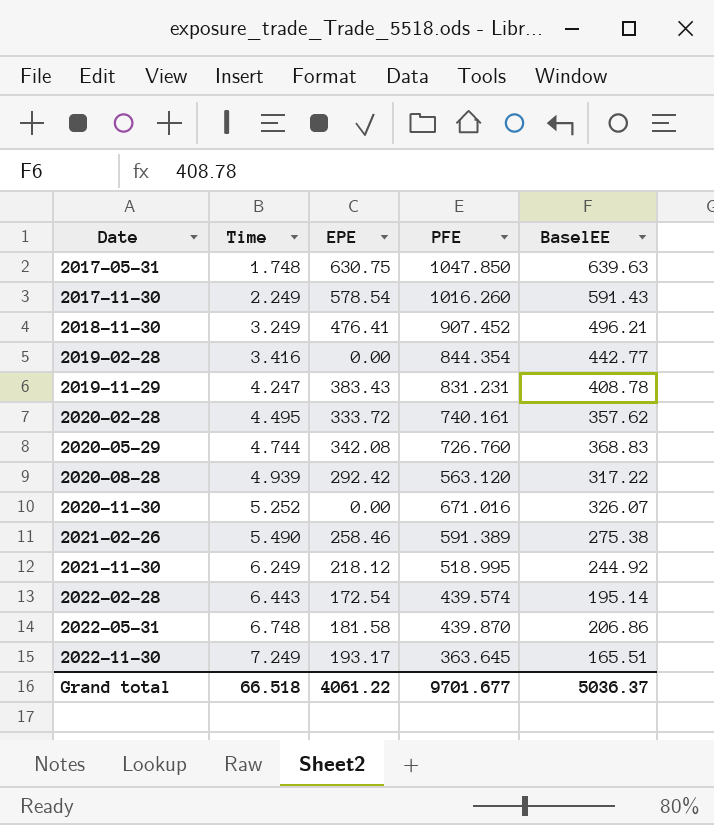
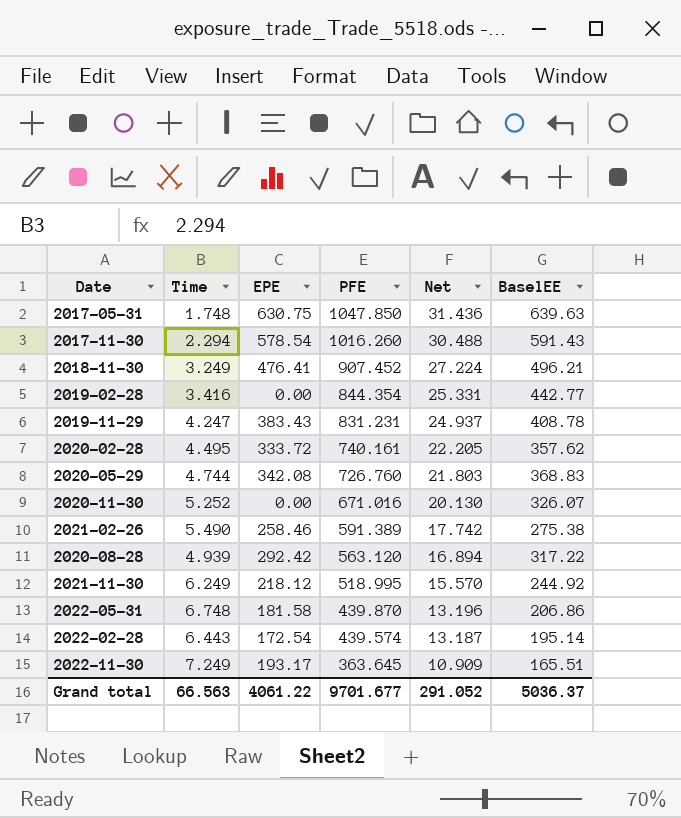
row order: Date ascending -> PFE descending
column Net | formula: none -> [PFE] * 0.03
2017-11-30 | Time: 2.249 -> 2.294
Grand total | Time: 66.518 -> 66.563

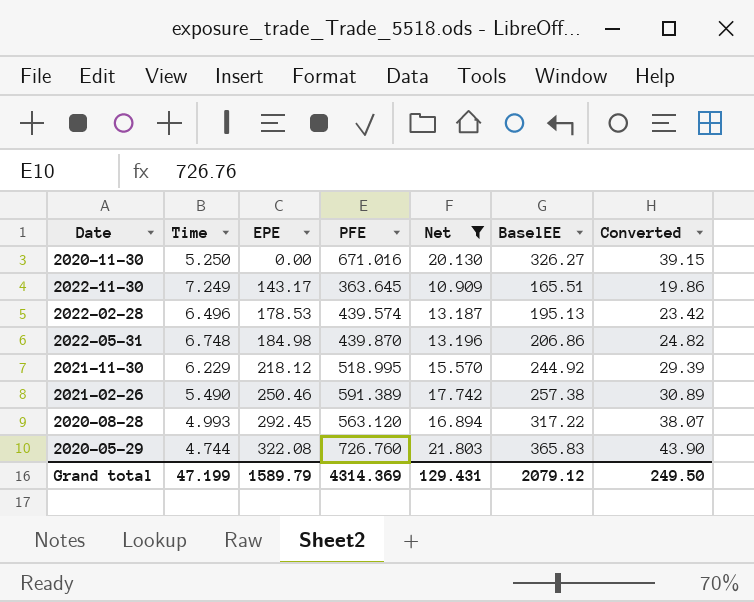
filter: none -> Net <= 21.803
row order: PFE descending -> EPE ascending
column Converted | formula: none -> [BaselEE] * 0.12
2020-11-30 | Time: 5.252 -> 5.250
2020-11-30 | BaselEE: 326.07 -> 326.27
2022-11-30 | EPE: 193.17 -> 143.17
2022-02-28 | Time: 6.443 -> 6.496
2022-02-28 | EPE: 172.54 -> 178.53
2022-02-28 | BaselEE: 195.14 -> 195.13
2022-05-31 | EPE: 181.58 -> 184.98
2021-11-30 | Time: 6.249 -> 6.229
2021-02-26 | EPE: 258.46 -> 250.46
2021-02-26 | BaselEE: 275.38 -> 257.38
2020-08-28 | Time: 4.939 -> 4.993
2020-08-28 | EPE: 292.42 -> 292.45
2020-05-29 | EPE: 342.08 -> 322.08
2020-05-29 | BaselEE: 368.83 -> 365.83
Grand total | Time: 66.563 -> 47.199
Grand total | EPE: 4061.22 -> 1589.79
Grand total | PFE: 9701.677 -> 4314.369
Grand total | Net: 291.052 -> 129.431
Grand total | BaselEE: 5036.37 -> 2079.12

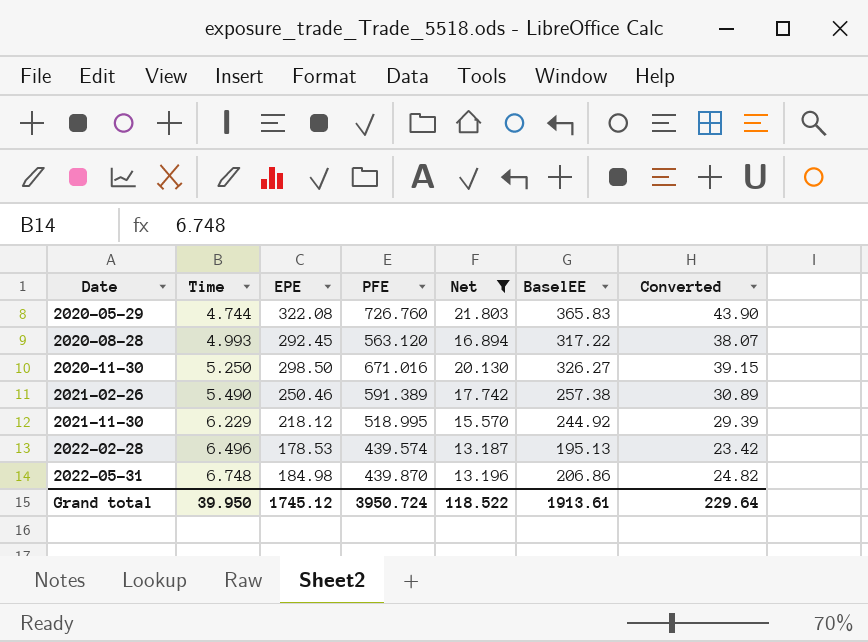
row order: EPE ascending -> Date ascending
row 2022-11-30: 7.249 | 143.17 | 363.645 | 10.909 | 165.51 | 19.86 -> none
2020-11-30 | EPE: 0.00 -> 298.50
Grand total | Time: 47.199 -> 39.950
Grand total | EPE: 1589.79 -> 1745.12
Grand total | PFE: 4314.369 -> 3950.724
Grand total | Net: 129.431 -> 118.522
Grand total | BaselEE: 2079.12 -> 1913.61
Grand total | Converted: 249.50 -> 229.64

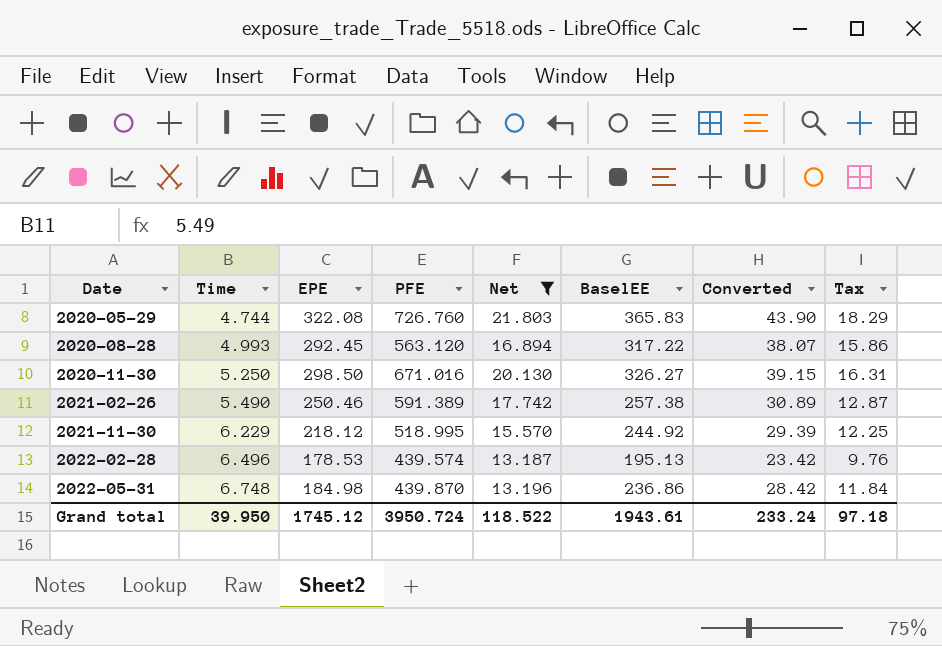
column Tax | formula: none -> [BaselEE] * 0.05
2022-05-31 | BaselEE: 206.86 -> 236.86
2022-05-31 | Converted: 24.82 -> 28.42
Grand total | BaselEE: 1913.61 -> 1943.61
Grand total | Converted: 229.64 -> 233.24

